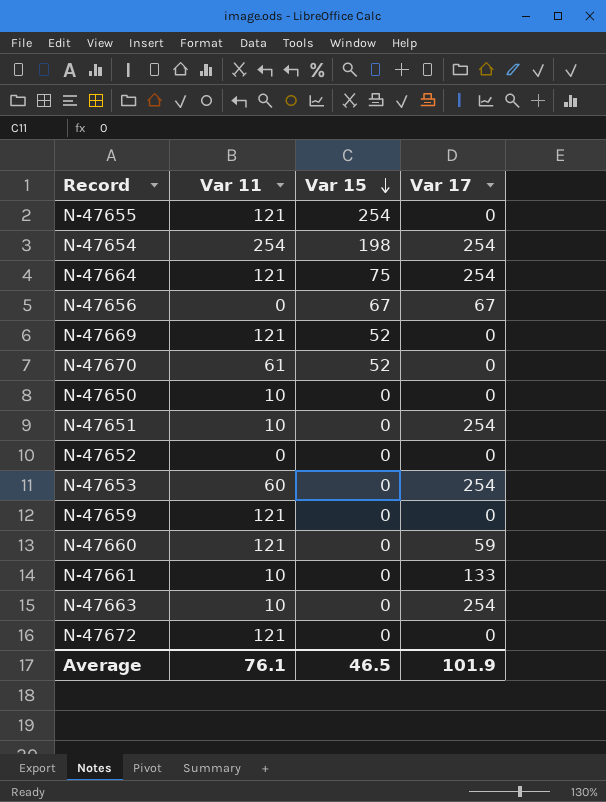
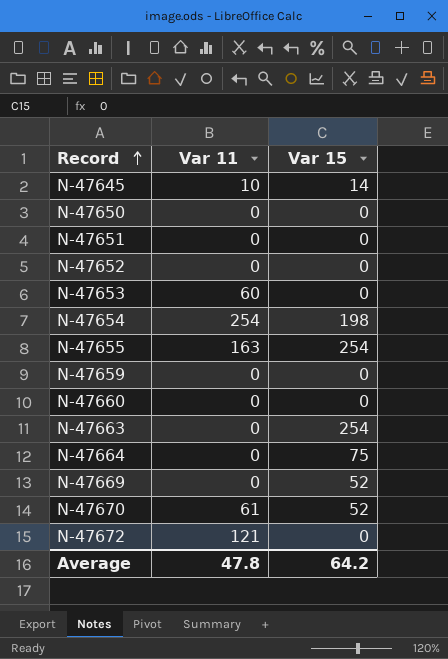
row order: Var 15 descending -> Record ascending
column Var 17 | position: 4 -> none
row N-47656: 0 | 67 | 67 -> none
row N-47661: 10 | 0 | 133 -> none
row N-47645: none -> 10 | 14
N-47650 | Var 11: 10 -> 0
N-47651 | Var 11: 10 -> 0
N-47655 | Var 11: 121 -> 163
N-47659 | Var 11: 121 -> 0
N-47660 | Var 11: 121 -> 0
N-47663 | Var 11: 10 -> 0
N-47663 | Var 15: 0 -> 254
N-47664 | Var 11: 121 -> 0
N-47669 | Var 11: 121 -> 0
Average | Var 11: 76.1 -> 47.8
Average | Var 15: 46.5 -> 64.2

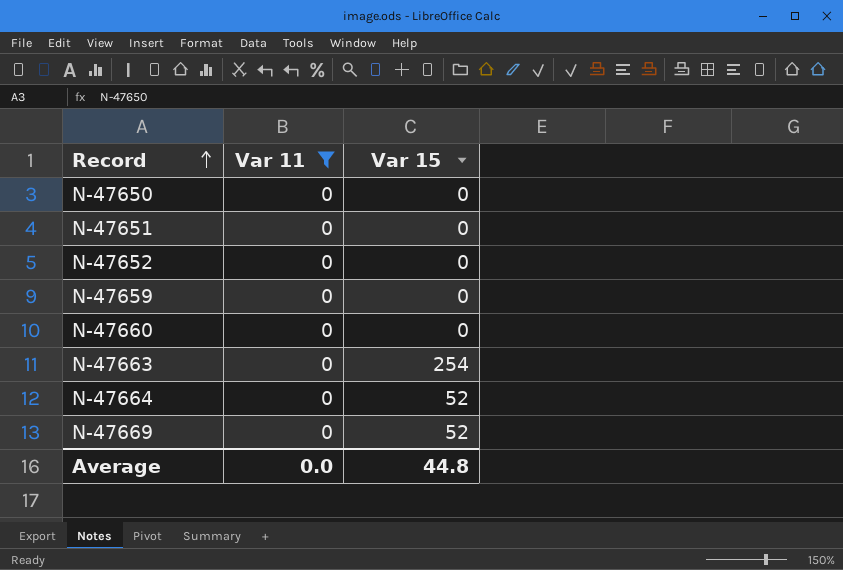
filter: none -> Var 11 = 0
N-47664 | Var 15: 75 -> 52
Average | Var 11: 47.8 -> 0.0
Average | Var 15: 64.2 -> 44.8

